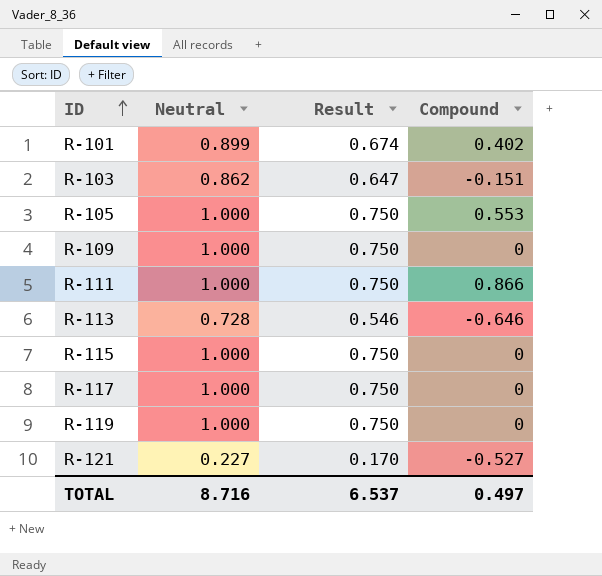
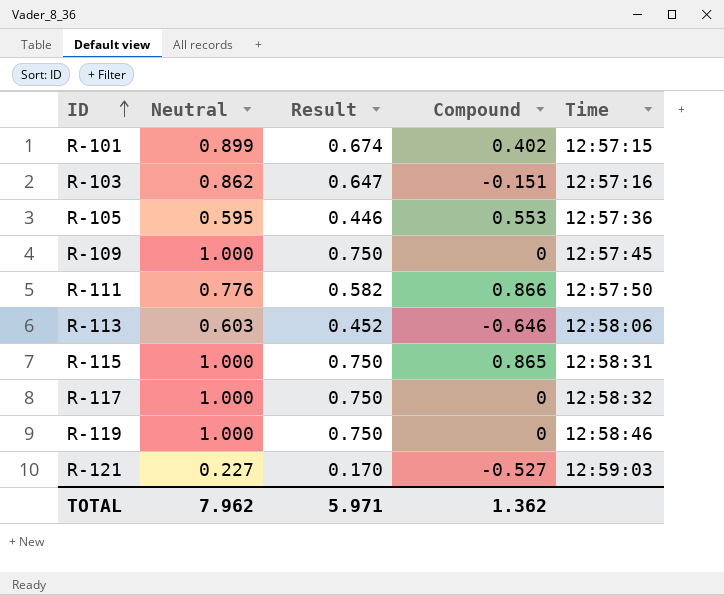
column Time | position: none -> 5
R-105 | Neutral: 1.000 -> 0.595
R-105 | Result: 0.750 -> 0.446
R-111 | Neutral: 1.000 -> 0.776
R-111 | Result: 0.750 -> 0.582
R-113 | Neutral: 0.728 -> 0.603
R-113 | Result: 0.546 -> 0.452
R-115 | Compound: 0 -> 0.865
TOTAL | Neutral: 8.716 -> 7.962
TOTAL | Result: 6.537 -> 5.971
TOTAL | Compound: 0.497 -> 1.362

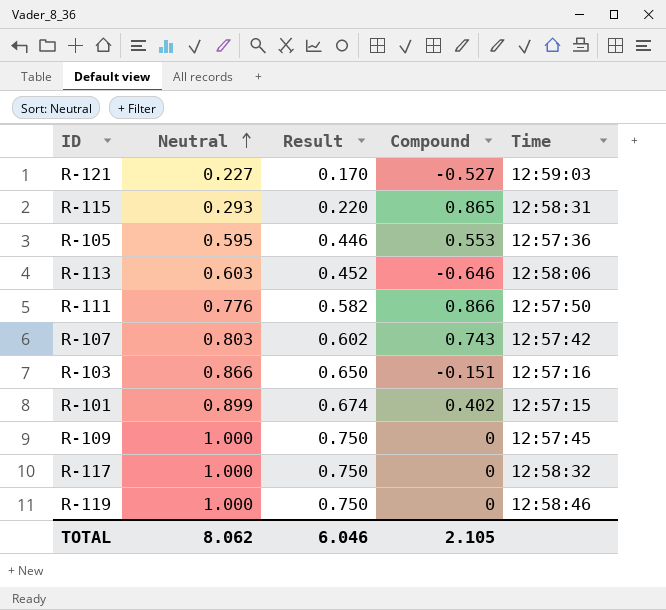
row order: ID ascending -> Neutral ascending
R-115 | Neutral: 1.000 -> 0.293
R-115 | Result: 0.750 -> 0.220
row R-107: none -> 0.803 | 0.602 | 0.743 | 12:57:42
R-103 | Neutral: 0.862 -> 0.866
R-103 | Result: 0.647 -> 0.650
TOTAL | Neutral: 7.962 -> 8.062
TOTAL | Result: 5.971 -> 6.046
TOTAL | Compound: 1.362 -> 2.105

